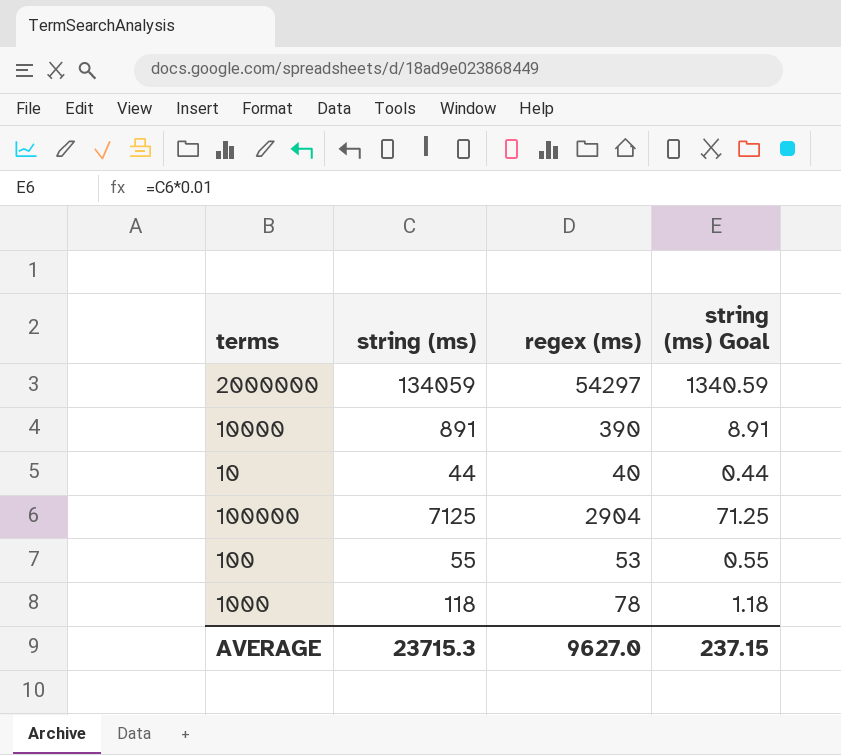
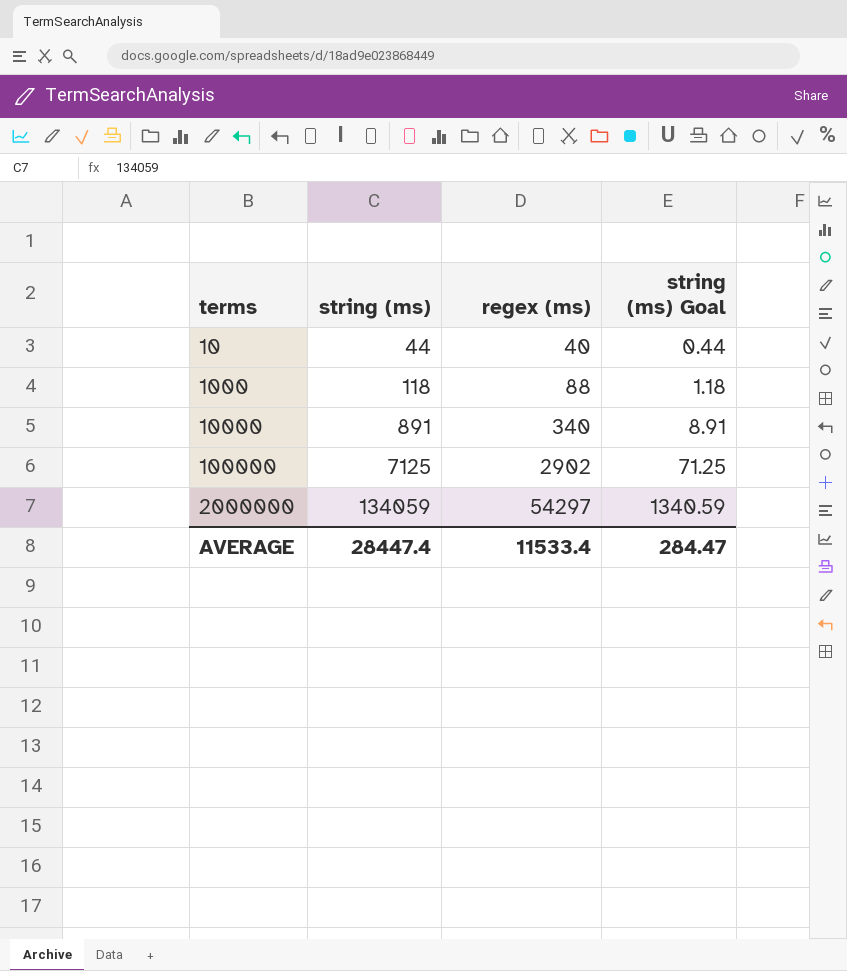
row order: none -> terms ascending
row 100: 55 | 53 | 0.55 -> none
1000 | regex (ms): 78 -> 88
10000 | regex (ms): 390 -> 340
100000 | regex (ms): 2904 -> 2902
AVERAGE | string (ms): 23715.3 -> 28447.4
AVERAGE | regex (ms): 9627.0 -> 11533.4
AVERAGE | string (ms) Goal: 237.15 -> 284.47

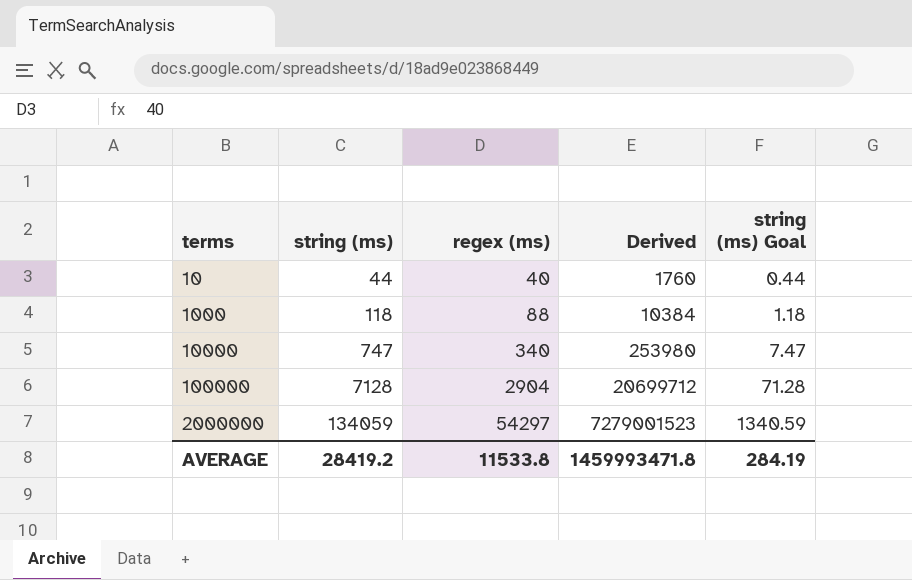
column Derived | formula: none -> [string (ms)] * [regex (ms)]
10000 | string (ms): 891 -> 747
10000 | string (ms) Goal: 8.91 -> 7.47
100000 | string (ms): 7125 -> 7128
100000 | regex (ms): 2902 -> 2904
100000 | string (ms) Goal: 71.25 -> 71.28
AVERAGE | string (ms): 28447.4 -> 28419.2
AVERAGE | regex (ms): 11533.4 -> 11533.8
AVERAGE | string (ms) Goal: 284.47 -> 284.19

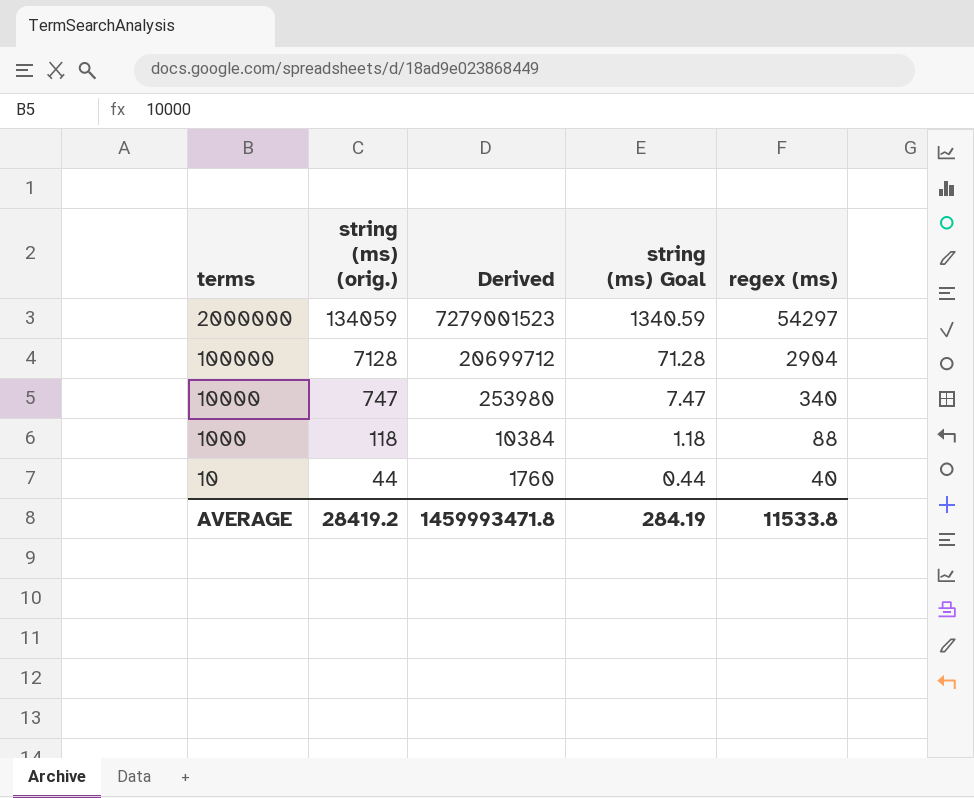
row order: terms ascending -> terms descending
column name: string (ms) -> string (ms) (orig.)
column regex (ms) | position: 3 -> 5

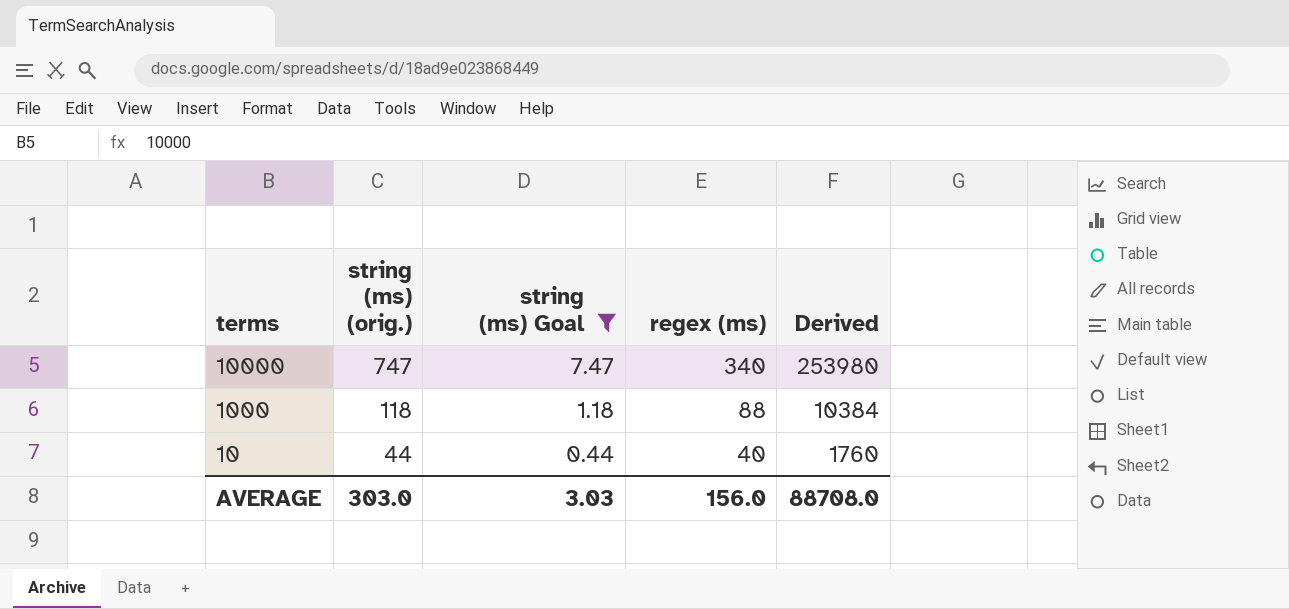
filter: none -> string (ms) Goal <= 7.47
column Derived | position: 3 -> 5
AVERAGE | string (ms) (orig.): 28419.2 -> 303.0
AVERAGE | string (ms) Goal: 284.19 -> 3.03
AVERAGE | regex (ms): 11533.8 -> 156.0
AVERAGE | Derived: 1459993471.8 -> 88708.0

